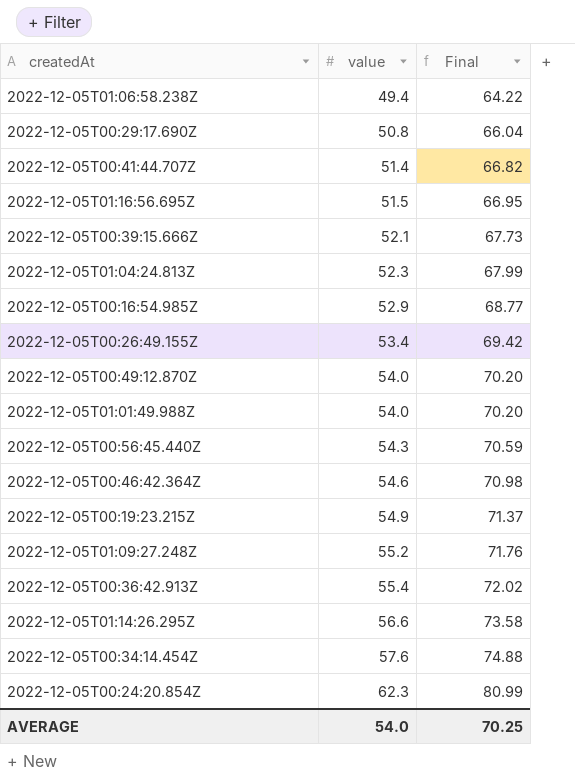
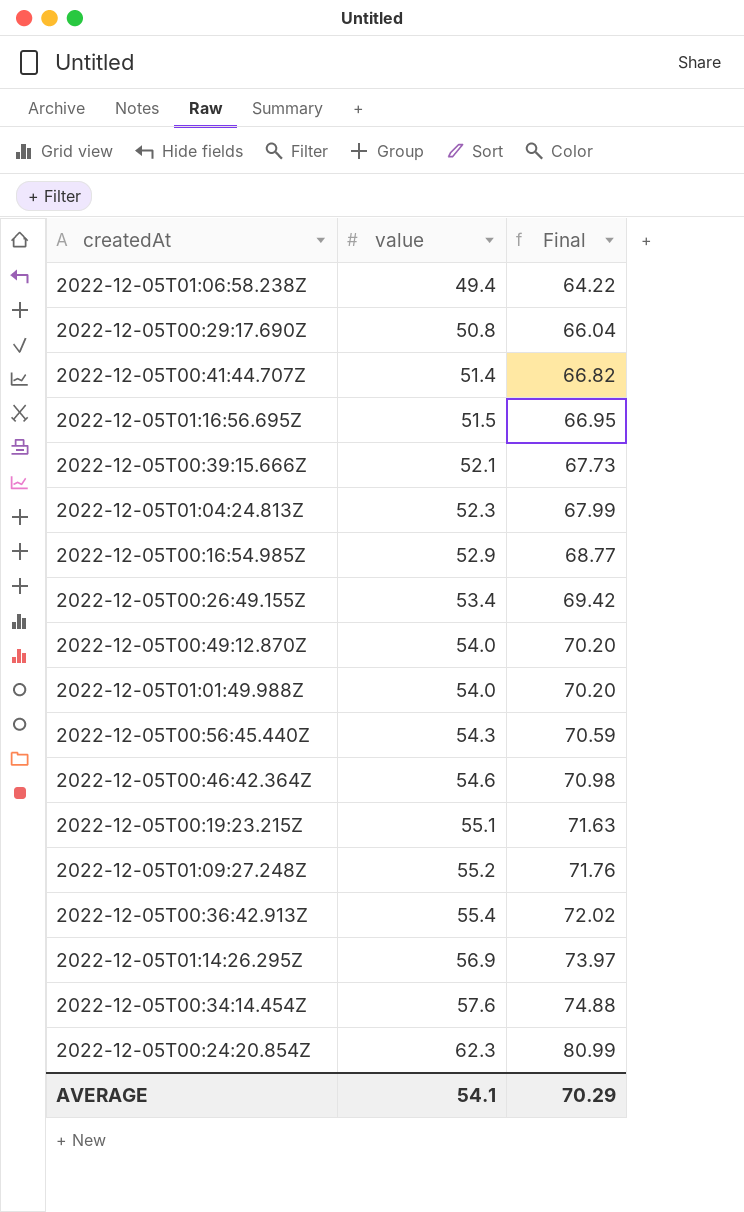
2022-12-05T00:19:23.215Z | value: 54.9 -> 55.1
2022-12-05T00:19:23.215Z | Final: 71.37 -> 71.63
2022-12-05T01:14:26.295Z | value: 56.6 -> 56.9
2022-12-05T01:14:26.295Z | Final: 73.58 -> 73.97
AVERAGE | value: 54.0 -> 54.1
AVERAGE | Final: 70.25 -> 70.29

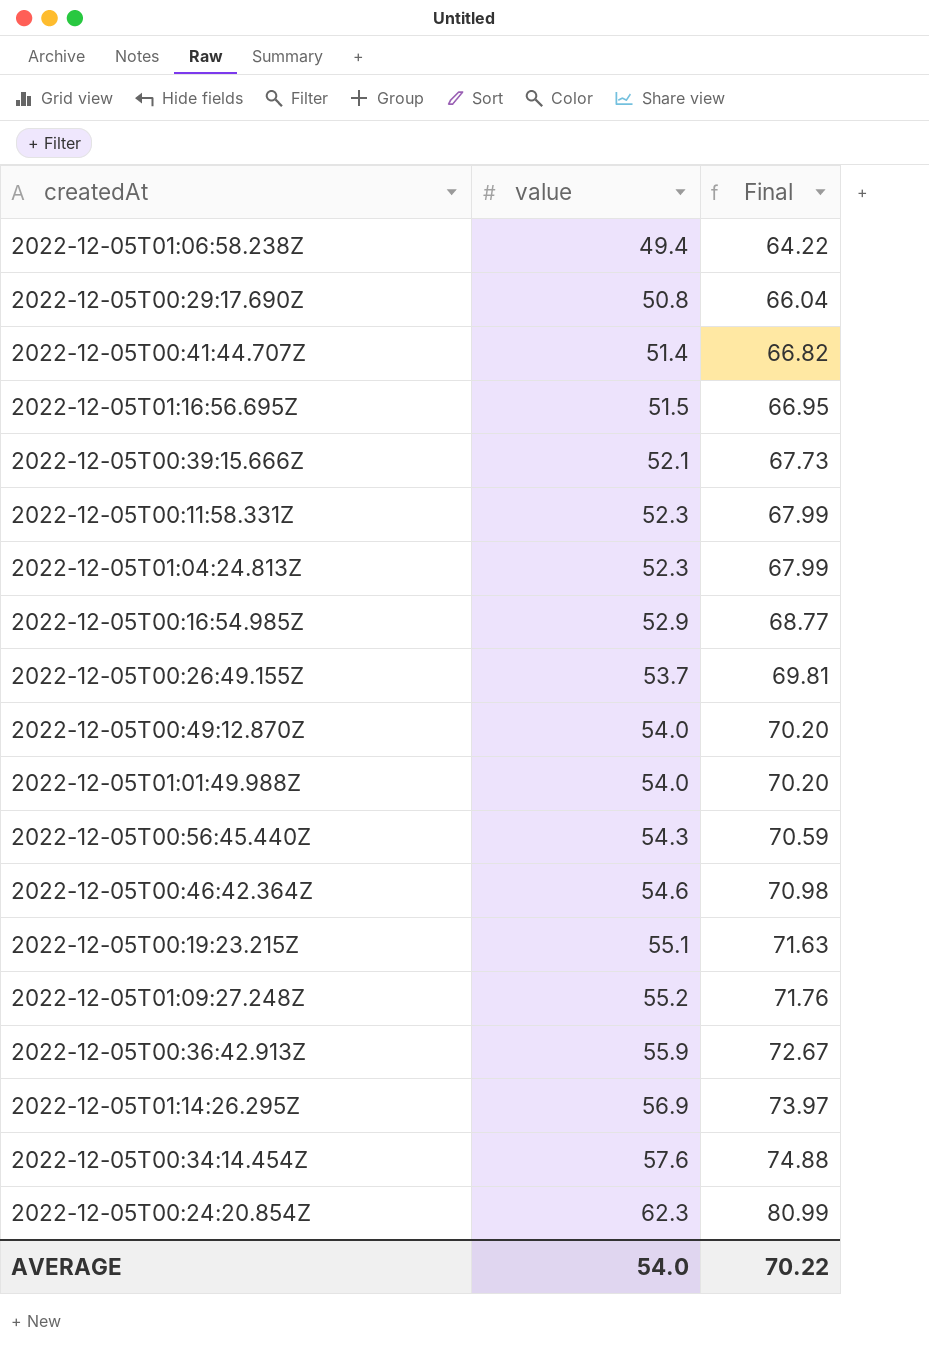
row 2022-12-05T00:11:58.331Z: none -> 52.3 | 67.99
2022-12-05T00:26:49.155Z | value: 53.4 -> 53.7
2022-12-05T00:26:49.155Z | Final: 69.42 -> 69.81
2022-12-05T00:36:42.913Z | value: 55.4 -> 55.9
2022-12-05T00:36:42.913Z | Final: 72.02 -> 72.67
AVERAGE | value: 54.1 -> 54.0
AVERAGE | Final: 70.29 -> 70.22

